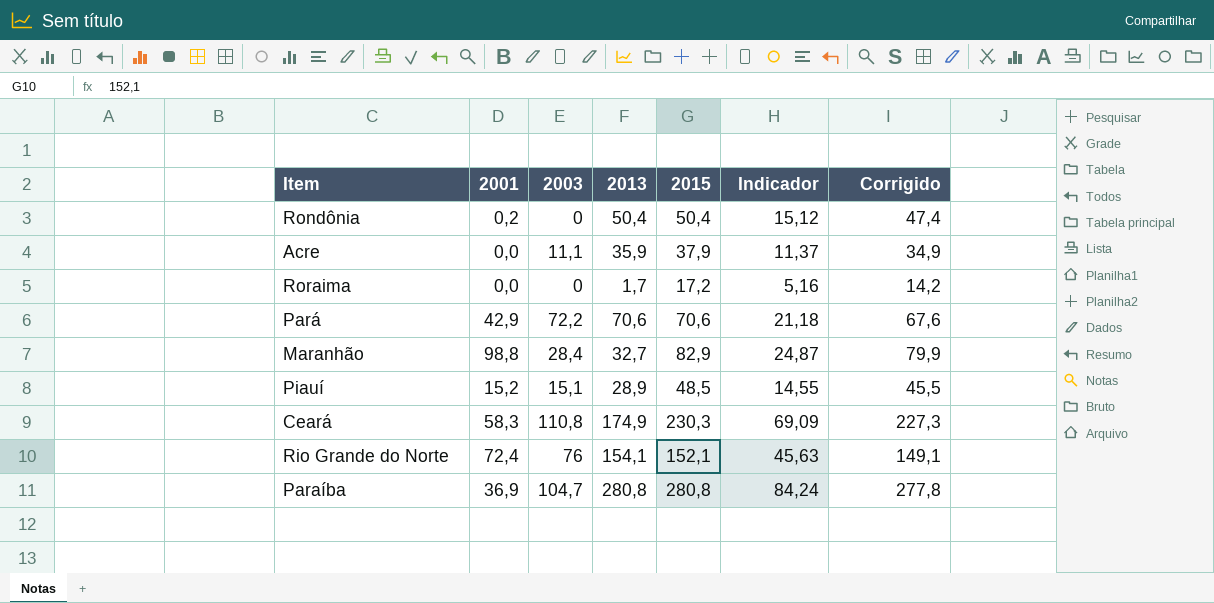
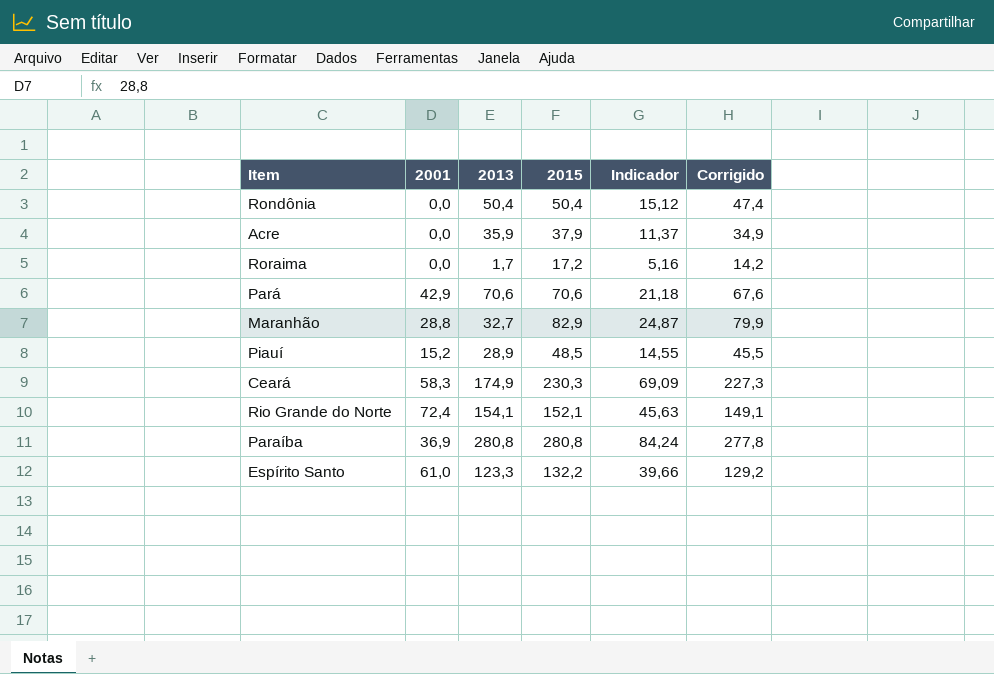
column 2003 | position: 3 -> none
Rondônia | 2001: 0,2 -> 0,0
Maranhão | 2001: 98,8 -> 28,8
row Espírito Santo: none -> 61,0 | 123,3 | 132,2 | 39,66 | 129,2

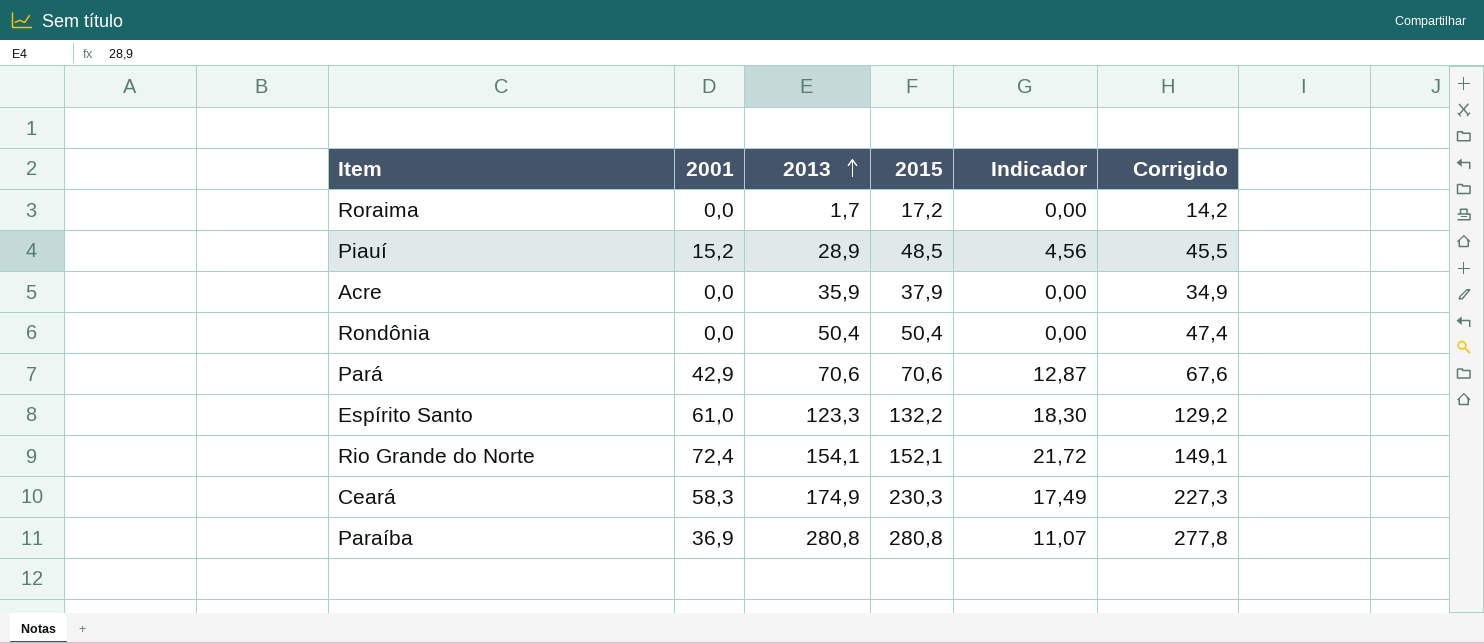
row order: none -> 2013 ascending
column Indicador | formula: [2015] * 0,3 -> [2001] * 0,3
row Maranhão: 28,8 | 32,7 | 82,9 | 24,87 | 79,9 -> none

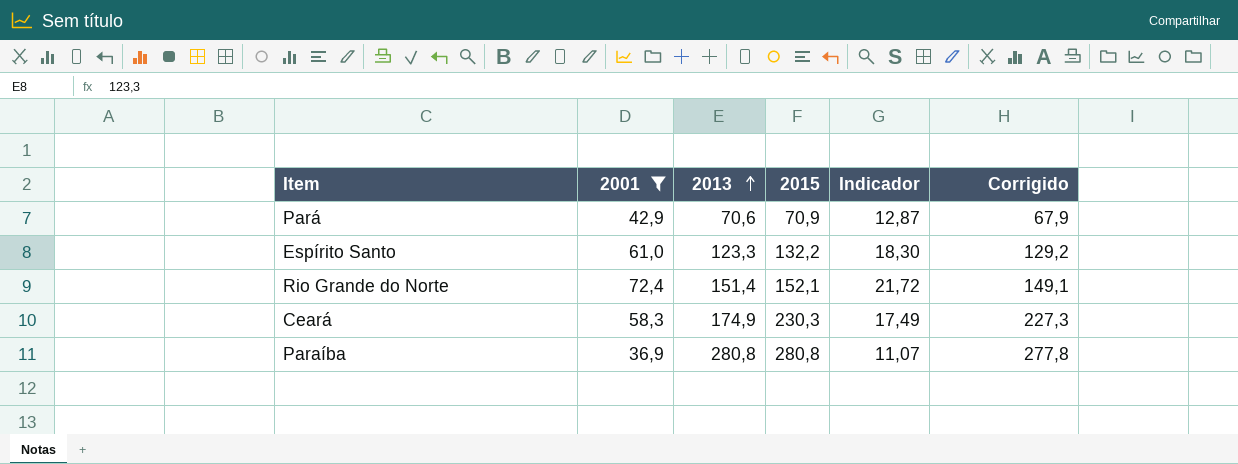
filter: none -> 2001 >= 36,9
Pará | 2015: 70,6 -> 70,9
Pará | Corrigido: 67,6 -> 67,9
Rio Grande do Norte | 2013: 154,1 -> 151,4

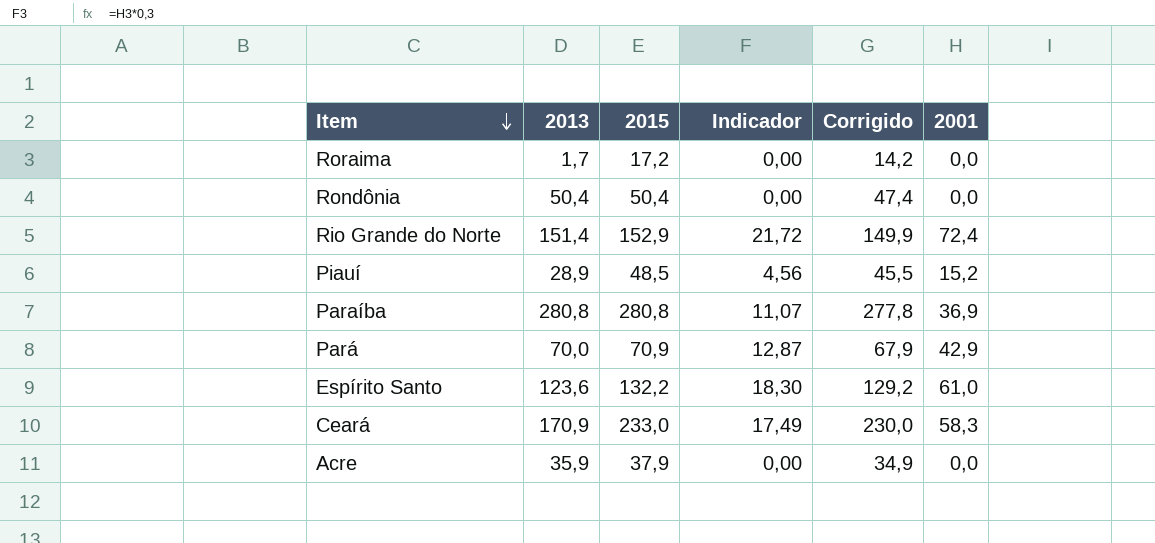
filter: 2001 >= 36,9 -> none
row order: 2013 ascending -> Item descending
column 2001 | position: 2 -> 6
Rio Grande do Norte | 2015: 152,1 -> 152,9
Rio Grande do Norte | Corrigido: 149,1 -> 149,9
Pará | 2013: 70,6 -> 70,0
Espírito Santo | 2013: 123,3 -> 123,6
Ceará | 2013: 174,9 -> 170,9
Ceará | 2015: 230,3 -> 233,0
Ceará | Corrigido: 227,3 -> 230,0

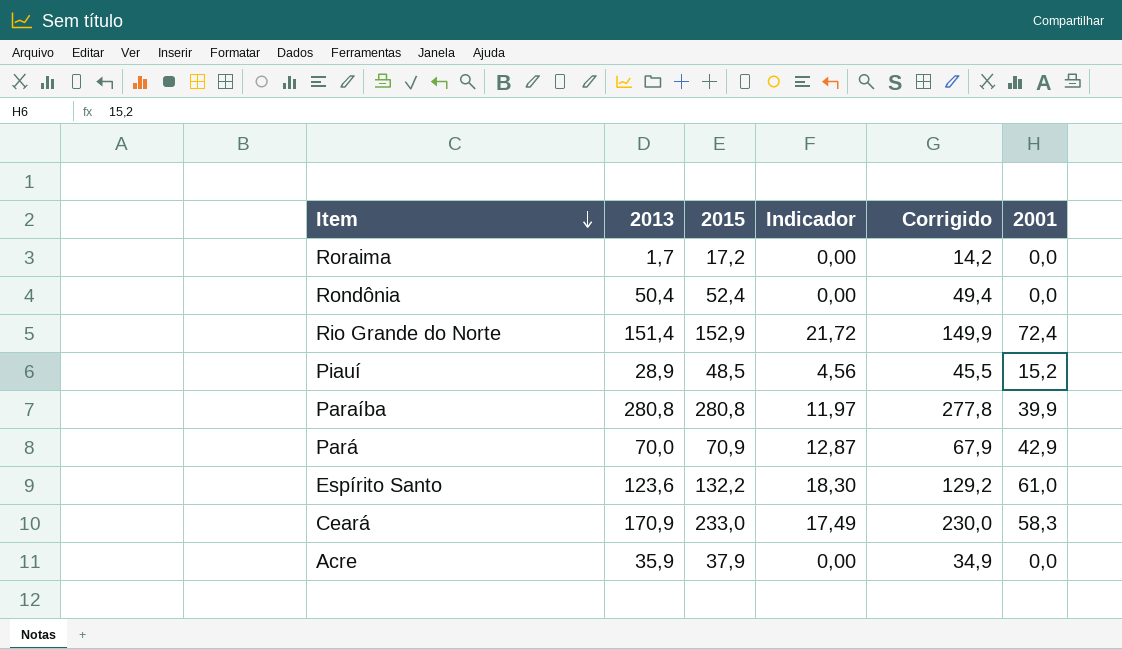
Rondônia | 2015: 50,4 -> 52,4
Rondônia | Corrigido: 47,4 -> 49,4
Paraíba | Indicador: 11,07 -> 11,97
Paraíba | 2001: 36,9 -> 39,9

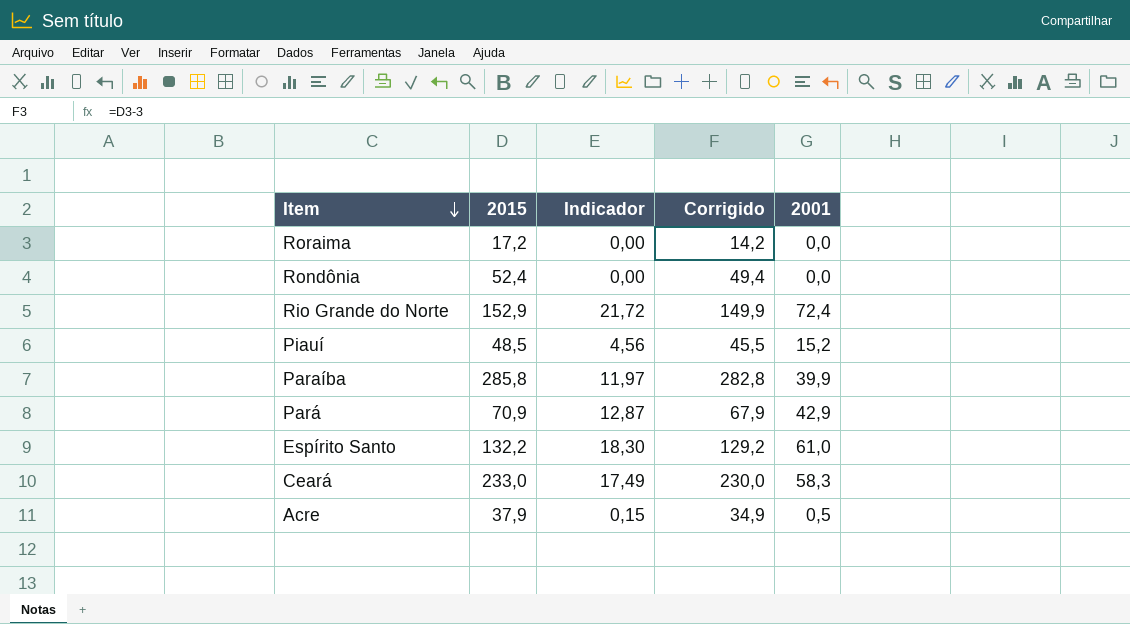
column 2013 | position: 2 -> none
Paraíba | 2015: 280,8 -> 285,8
Paraíba | Corrigido: 277,8 -> 282,8
Acre | Indicador: 0,00 -> 0,15
Acre | 2001: 0,0 -> 0,5

